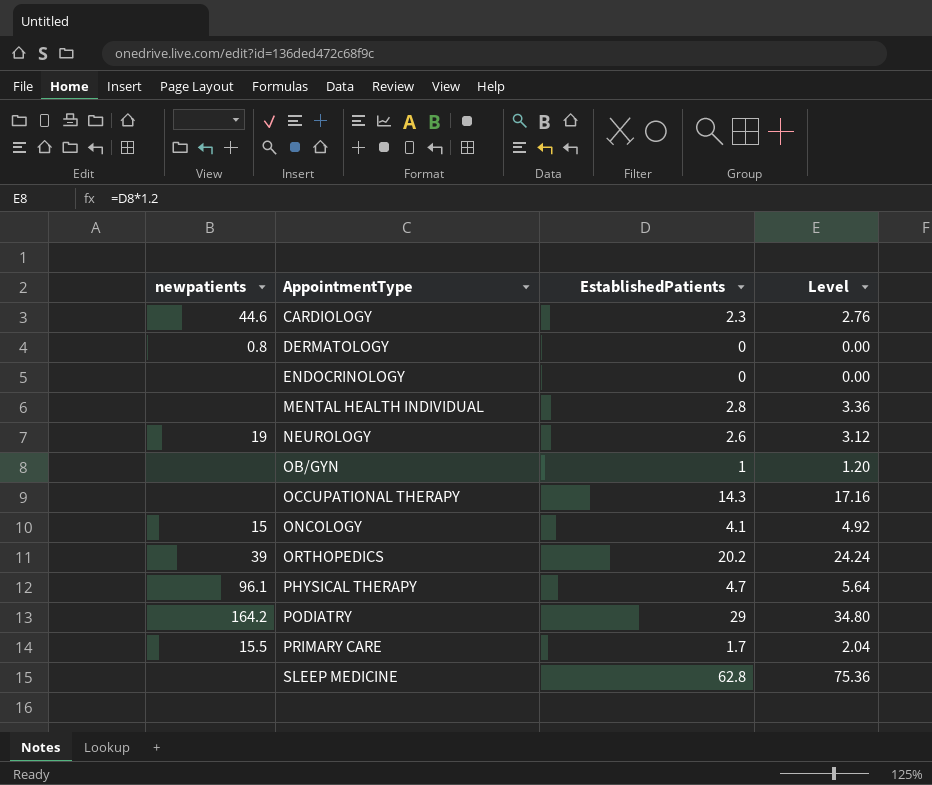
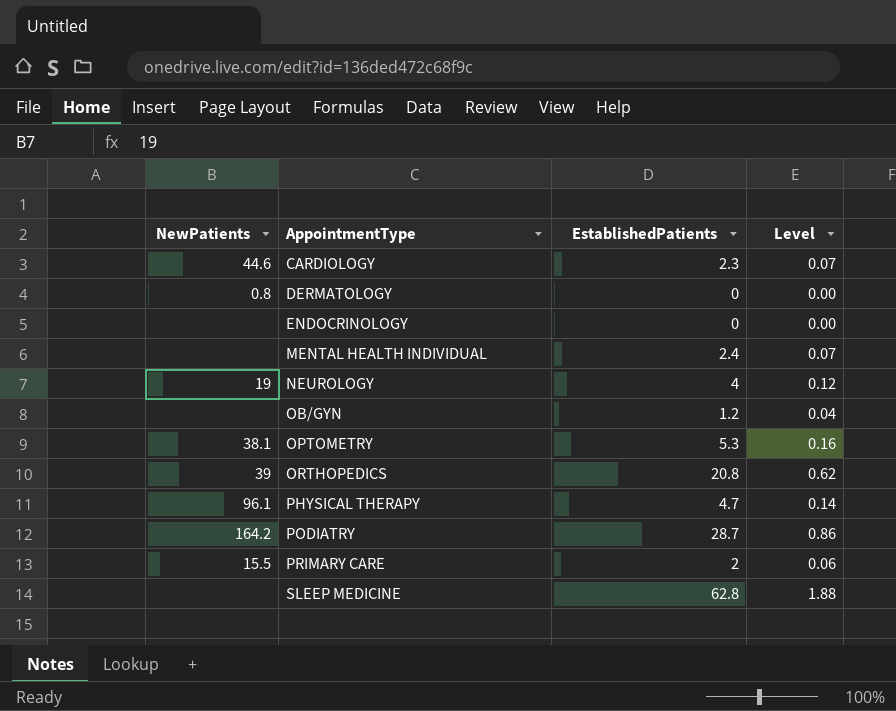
column name: newpatients -> NewPatients
column Level | formula: [EstablishedPatients] * 1.2 -> [EstablishedPatients] * 0.03
row OCCUPATIONAL THERAPY: none | 14.3 | 17.16 -> none
row ONCOLOGY: 15 | 4.1 | 4.92 -> none
MENTAL HEALTH INDIVIDUAL | EstablishedPatients: 2.8 -> 2.4
NEUROLOGY | EstablishedPatients: 2.6 -> 4
OB/GYN | EstablishedPatients: 1 -> 1.2
row OPTOMETRY: none -> 38.1 | 5.3 | 0.16
ORTHOPEDICS | EstablishedPatients: 20.2 -> 20.8
PODIATRY | EstablishedPatients: 29 -> 28.7
PRIMARY CARE | EstablishedPatients: 1.7 -> 2

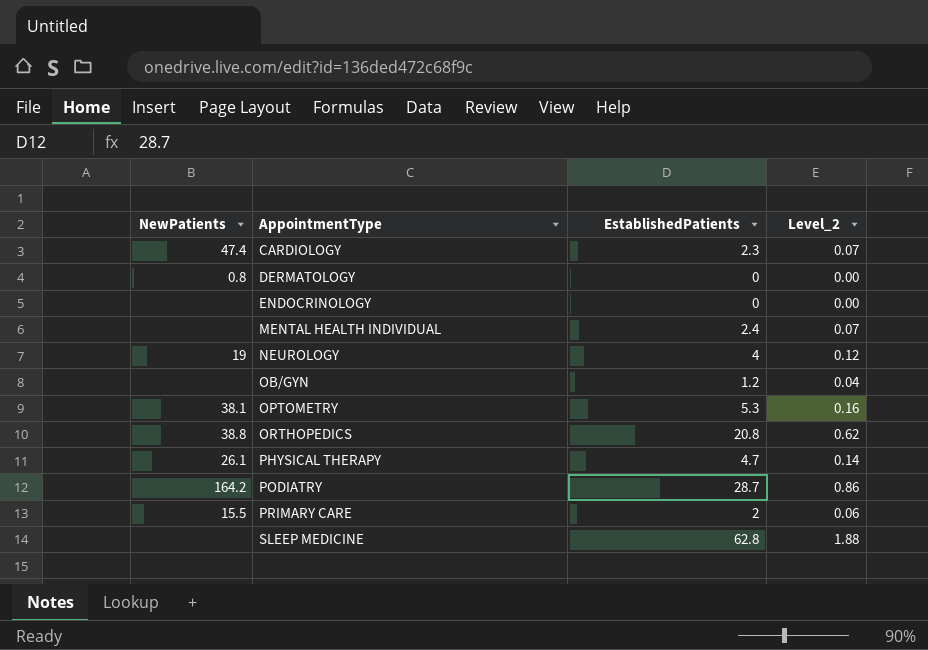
column name: Level -> Level_2
CARDIOLOGY | NewPatients: 44.6 -> 47.4
ORTHOPEDICS | NewPatients: 39 -> 38.8
PHYSICAL THERAPY | NewPatients: 96.1 -> 26.1

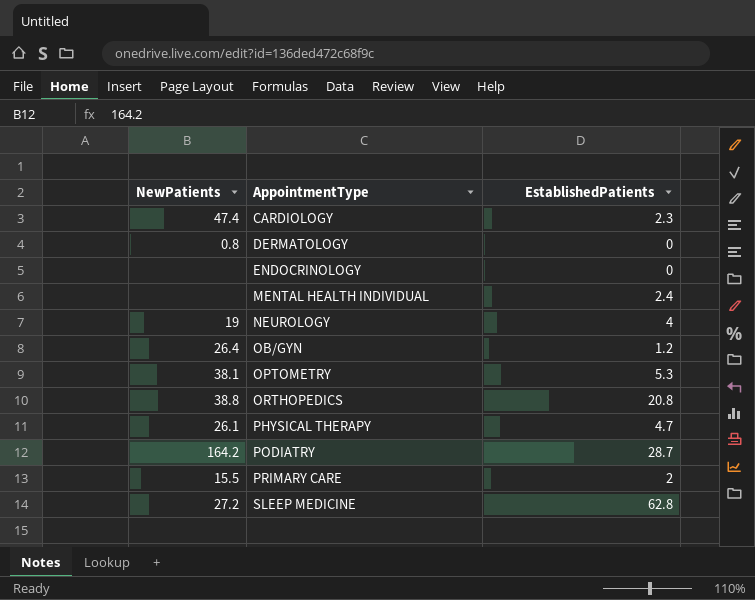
column Level_2 | formula: [EstablishedPatients] * 0.03 -> none
OB/GYN | NewPatients: none -> 26.4
SLEEP MEDICINE | NewPatients: none -> 27.2

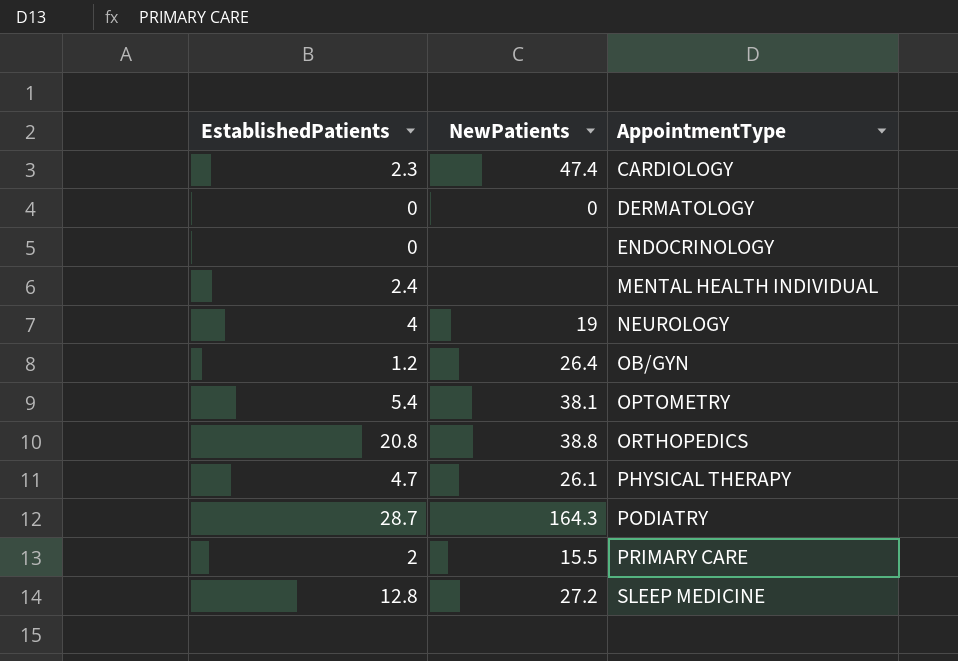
column EstablishedPatients | position: 3 -> 1
DERMATOLOGY | NewPatients: 0.8 -> 0
OPTOMETRY | EstablishedPatients: 5.3 -> 5.4
PODIATRY | NewPatients: 164.2 -> 164.3
SLEEP MEDICINE | EstablishedPatients: 62.8 -> 12.8

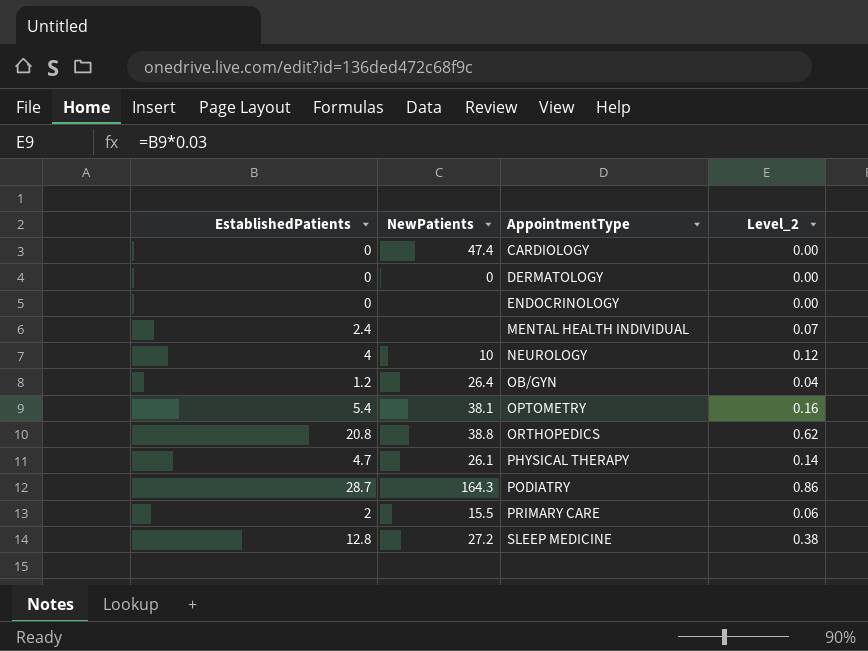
column Level_2 | formula: none -> [EstablishedPatients] * 0.03
CARDIOLOGY | EstablishedPatients: 2.3 -> 0
NEUROLOGY | NewPatients: 19 -> 10

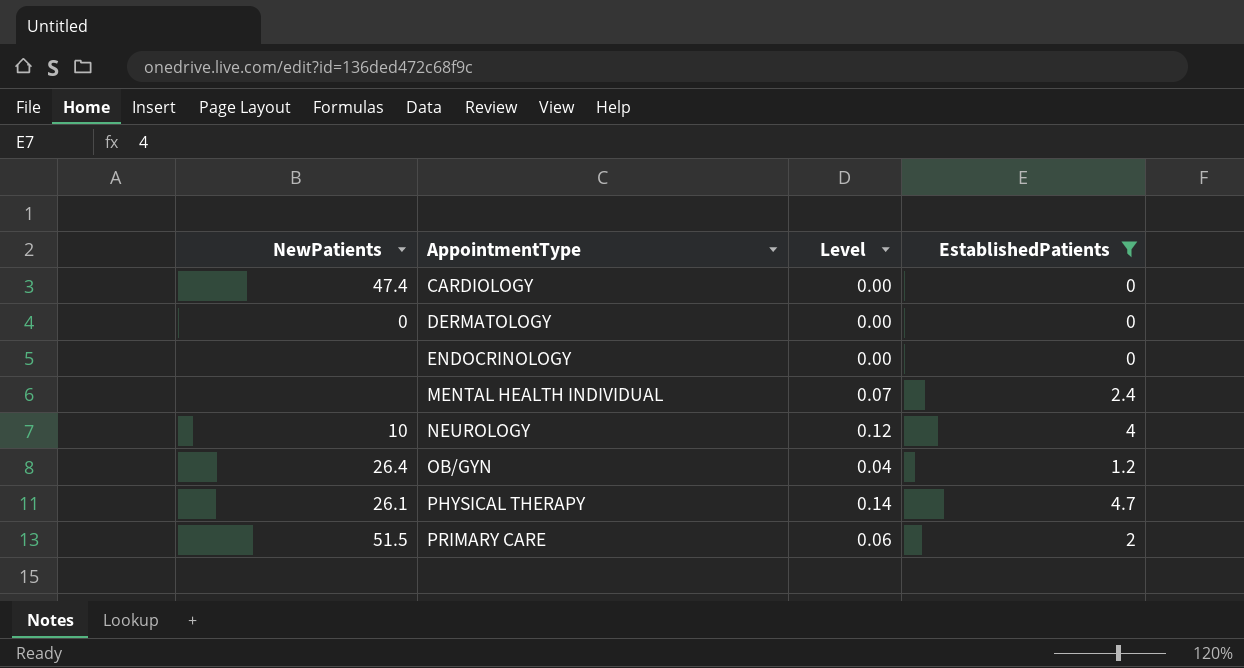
filter: none -> EstablishedPatients <= 4.7
column name: Level_2 -> Level
column EstablishedPatients | position: 1 -> 4
PRIMARY CARE | NewPatients: 15.5 -> 51.5

